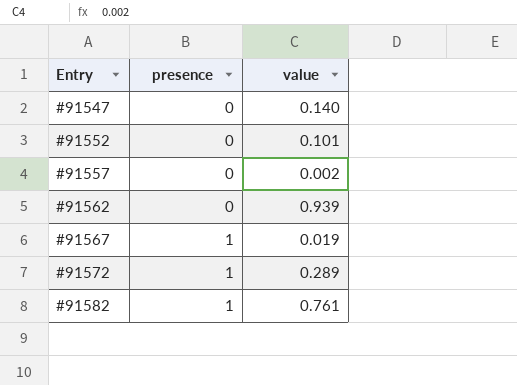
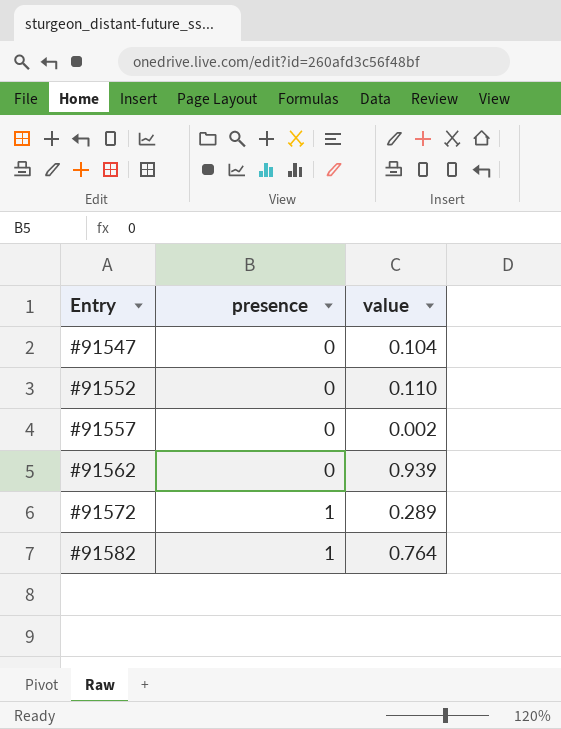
row #91567: 1 | 0.019 -> none
#91547 | value: 0.140 -> 0.104
#91552 | value: 0.101 -> 0.110
#91582 | value: 0.761 -> 0.764

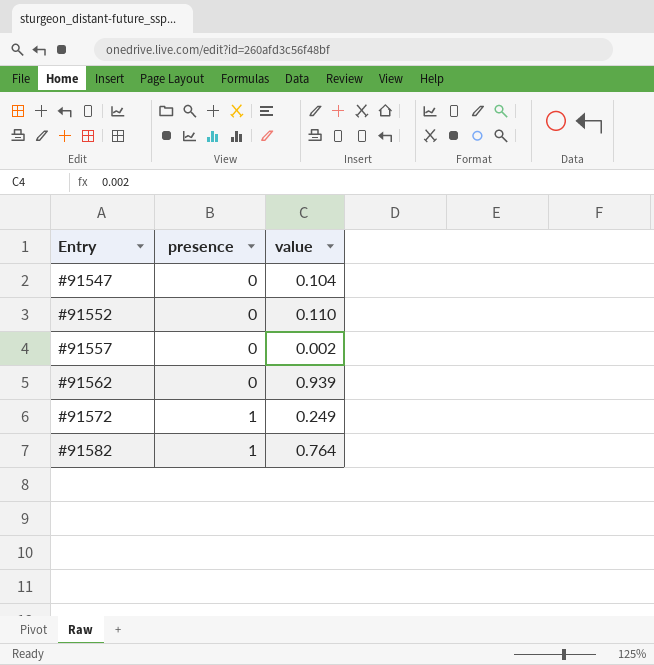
#91572 | value: 0.289 -> 0.249

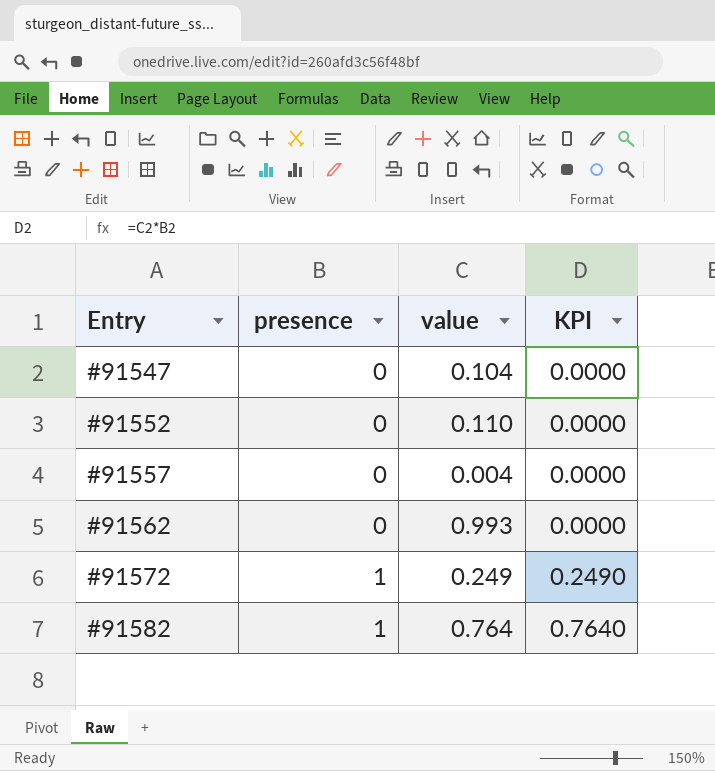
column KPI | formula: none -> [presence] * [value]
#91557 | value: 0.002 -> 0.004
#91562 | value: 0.939 -> 0.993

